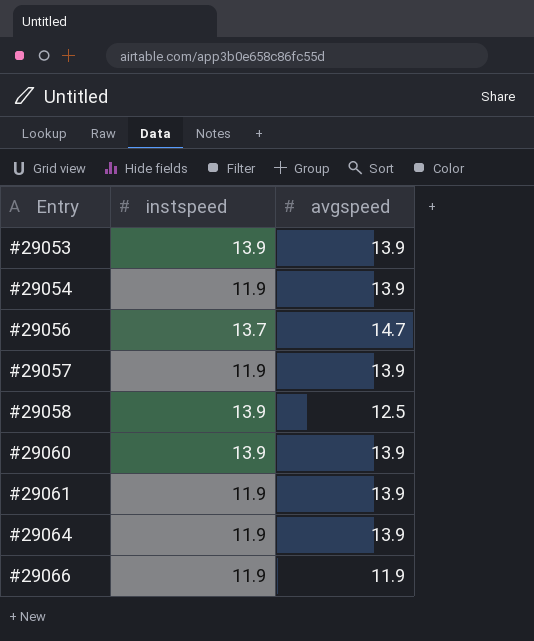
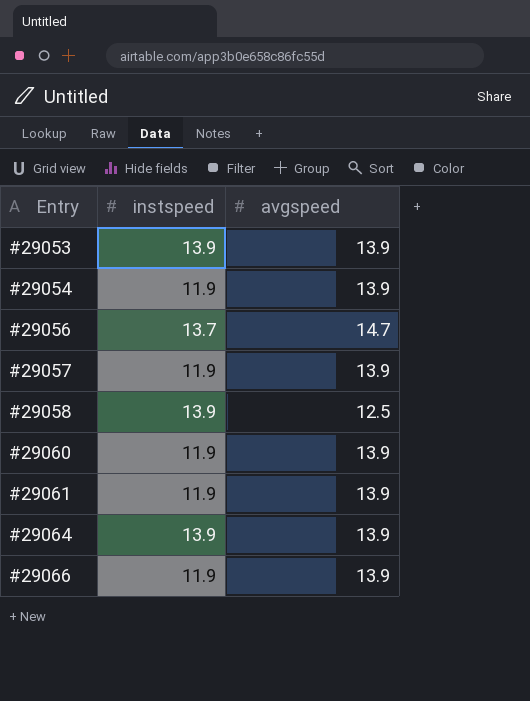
#29060 | instspeed: 13.9 -> 11.9
#29064 | instspeed: 11.9 -> 13.9
#29066 | avgspeed: 11.9 -> 13.9

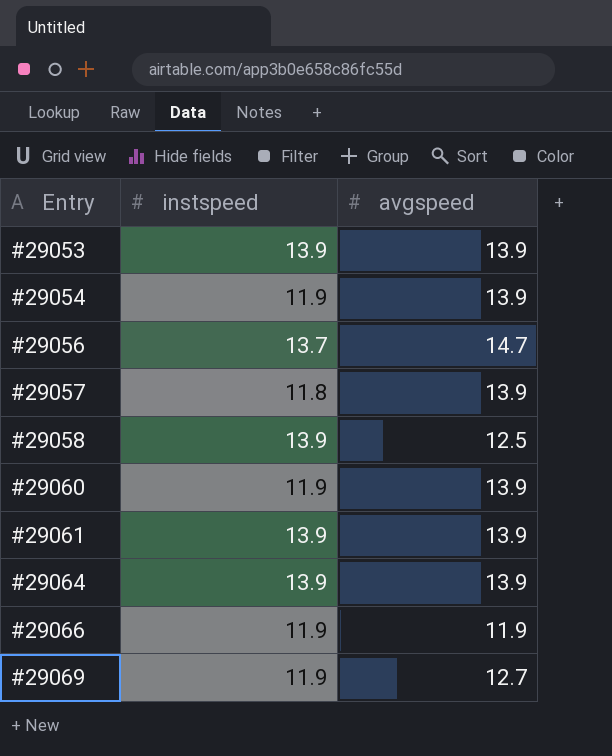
#29057 | instspeed: 11.9 -> 11.8
#29061 | instspeed: 11.9 -> 13.9
#29066 | avgspeed: 13.9 -> 11.9
row #29069: none -> 11.9 | 12.7

